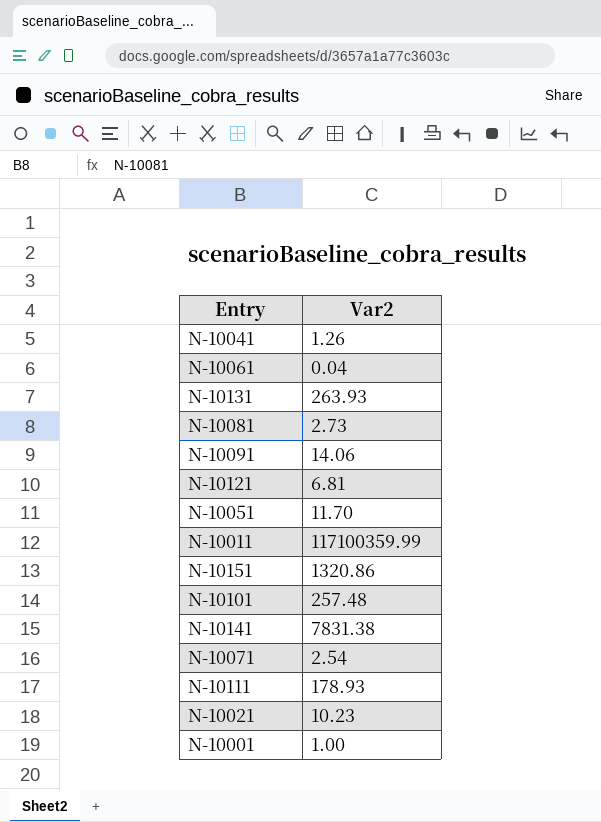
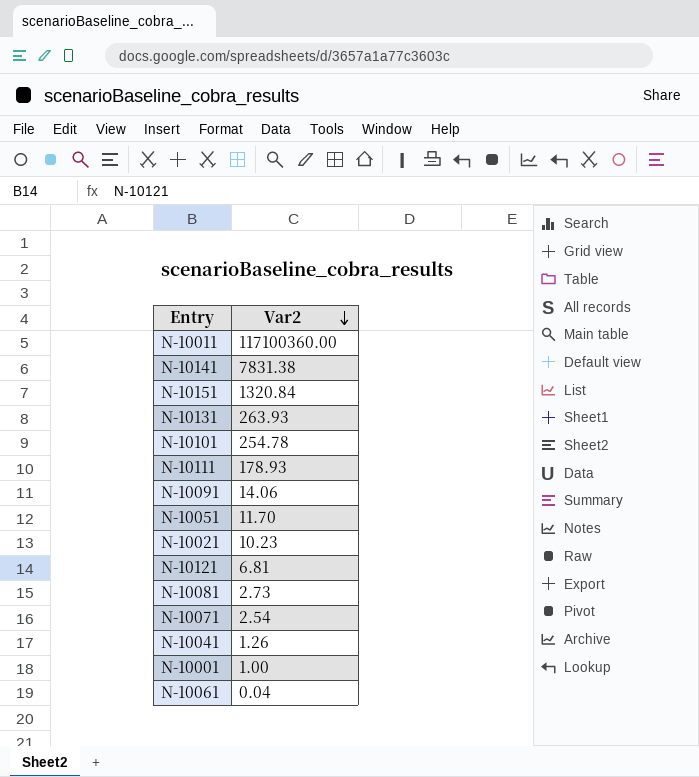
row order: none -> Var2 descending
N-10011 | Var2: 117100359.99 -> 117100360.00
N-10151 | Var2: 1320.86 -> 1320.84
N-10101 | Var2: 257.48 -> 254.78

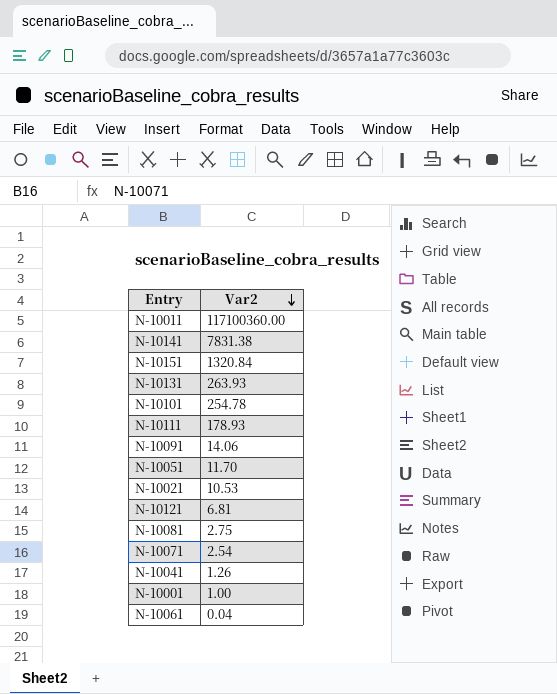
N-10021 | Var2: 10.23 -> 10.53
N-10081 | Var2: 2.73 -> 2.75

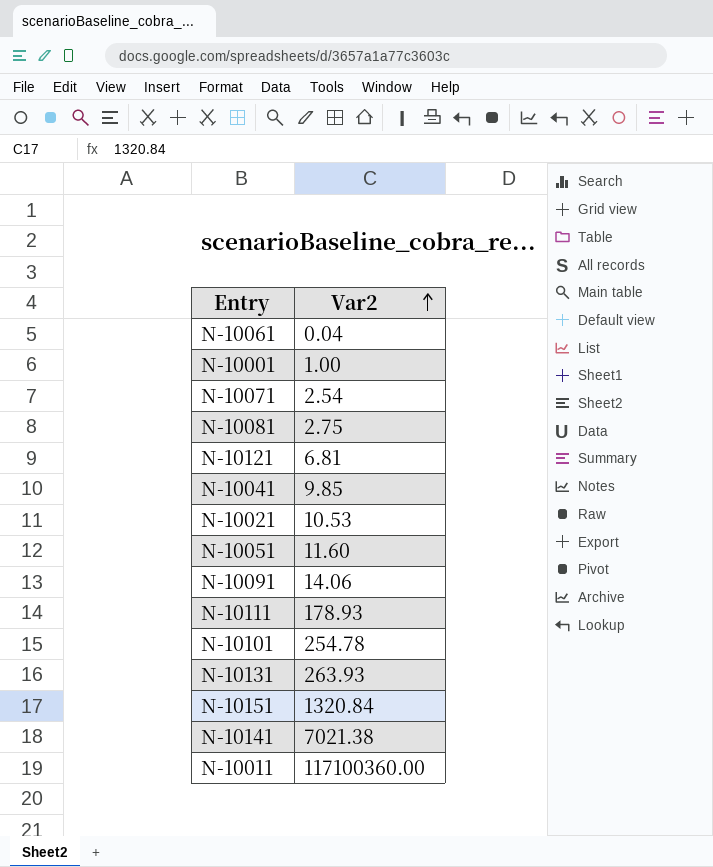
row order: Var2 descending -> Var2 ascending
N-10041 | Var2: 1.26 -> 9.85
N-10051 | Var2: 11.70 -> 11.60
N-10141 | Var2: 7831.38 -> 7021.38

